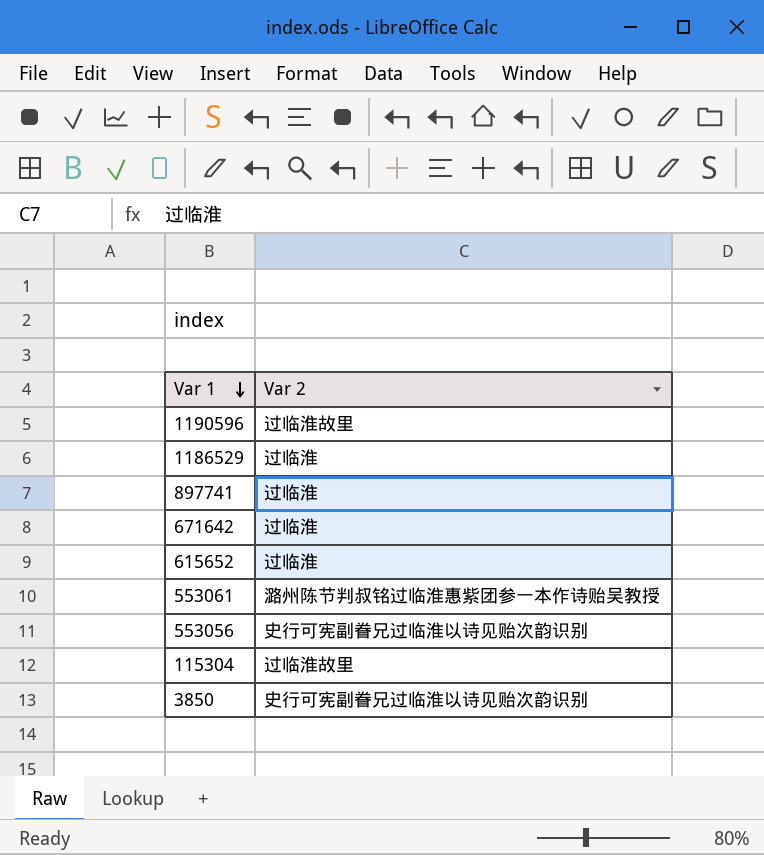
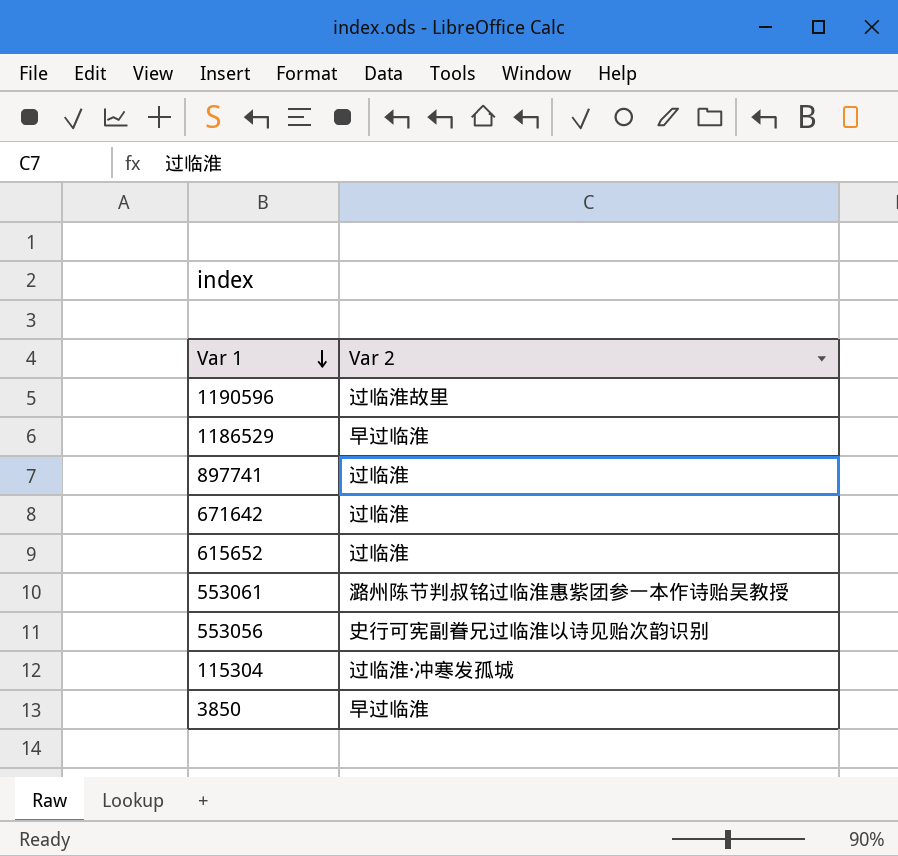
1186529 | Var 2: 过临淮 -> 早过临淮
115304 | Var 2: 过临淮故里 -> 过临淮·冲寒发孤城
3850 | Var 2: 史行可宪副眷兄过临淮以诗见贻次韵识别 -> 早过临淮

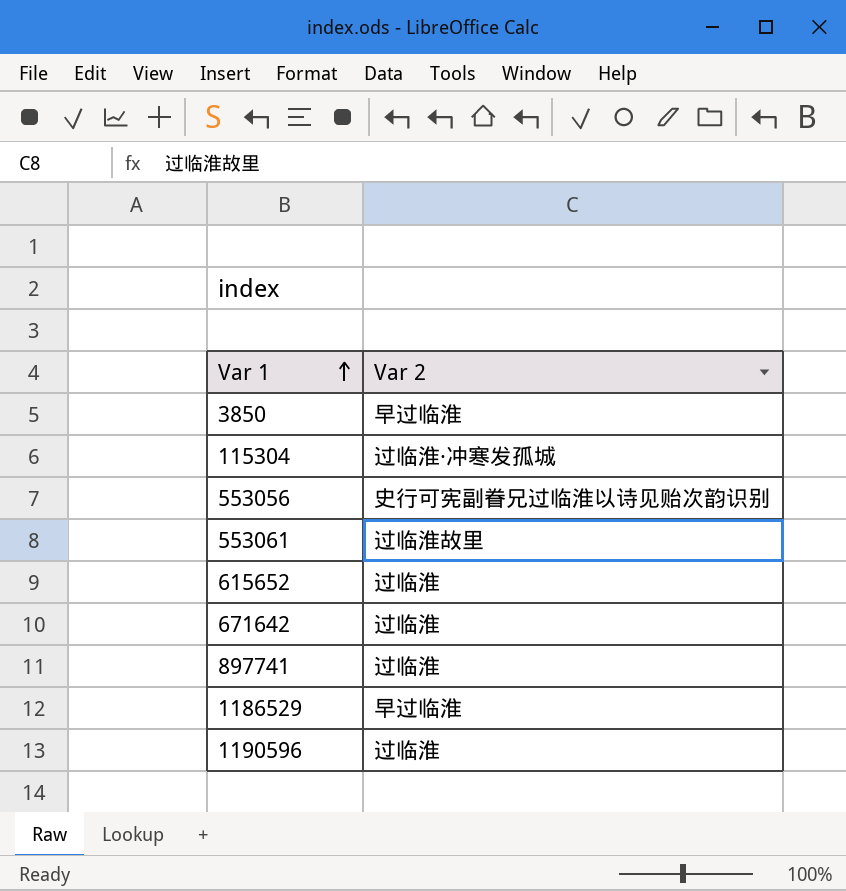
row order: Var 1 descending -> Var 1 ascending
553061 | Var 2: 潞州陈节判叔铭过临淮惠紫团参一本作诗贻吴教授 -> 过临淮故里
1190596 | Var 2: 过临淮故里 -> 过临淮

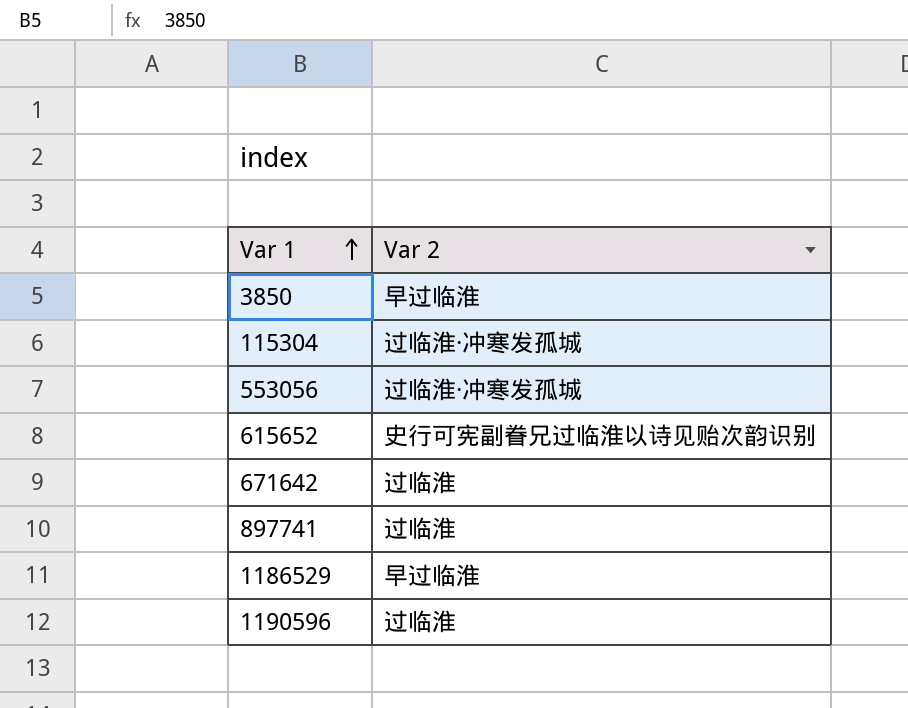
row 553061: 过临淮故里 -> none
553056 | Var 2: 史行可宪副眷兄过临淮以诗见贻次韵识别 -> 过临淮·冲寒发孤城
615652 | Var 2: 过临淮 -> 史行可宪副眷兄过临淮以诗见贻次韵识别

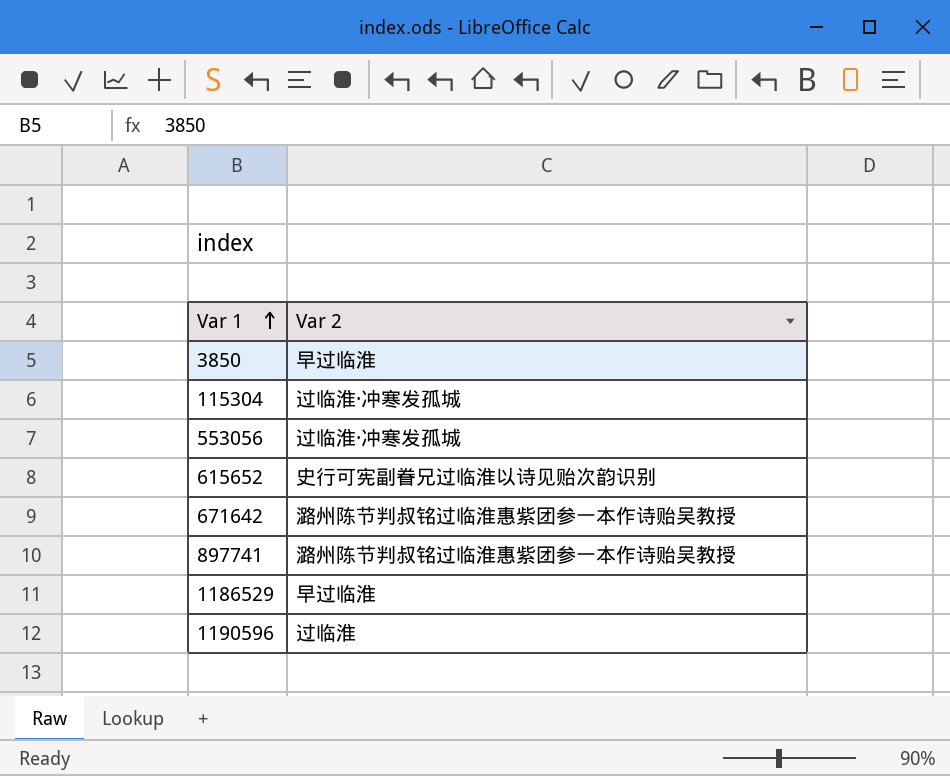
671642 | Var 2: 过临淮 -> 潞州陈节判叔铭过临淮惠紫团参一本作诗贻吴教授
897741 | Var 2: 过临淮 -> 潞州陈节判叔铭过临淮惠紫团参一本作诗贻吴教授

